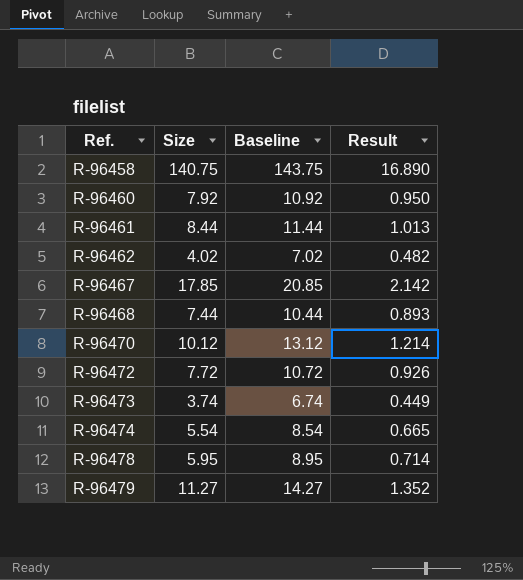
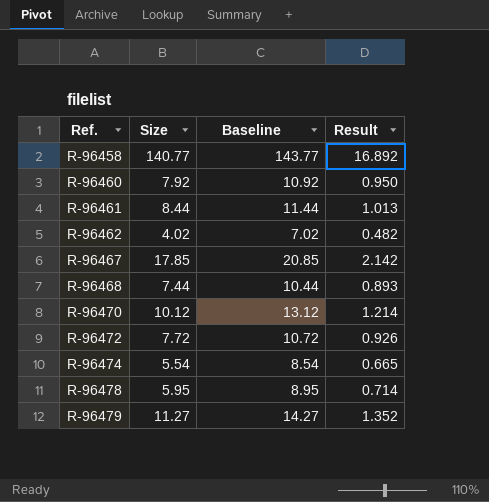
row R-96473: 3.74 | 6.74 | 0.449 -> none
R-96458 | Size: 140.75 -> 140.77
R-96458 | Baseline: 143.75 -> 143.77
R-96458 | Result: 16.890 -> 16.892

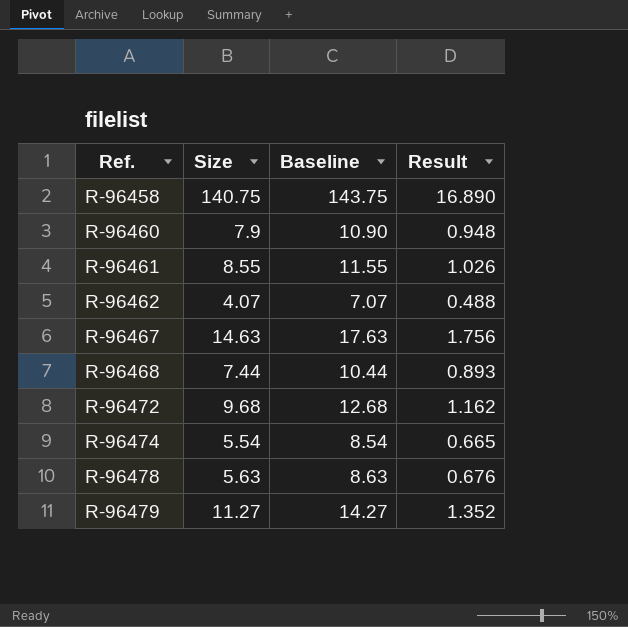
row R-96470: 10.12 | 13.12 | 1.214 -> none
R-96458 | Size: 140.77 -> 140.75
R-96458 | Baseline: 143.77 -> 143.75
R-96458 | Result: 16.892 -> 16.890
R-96460 | Size: 7.92 -> 7.9
R-96460 | Baseline: 10.92 -> 10.90
R-96460 | Result: 0.950 -> 0.948
R-96461 | Size: 8.44 -> 8.55
R-96461 | Baseline: 11.44 -> 11.55
R-96461 | Result: 1.013 -> 1.026
R-96462 | Size: 4.02 -> 4.07
R-96462 | Baseline: 7.02 -> 7.07
R-96462 | Result: 0.482 -> 0.488
R-96467 | Size: 17.85 -> 14.63
R-96467 | Baseline: 20.85 -> 17.63
R-96467 | Result: 2.142 -> 1.756
R-96472 | Size: 7.72 -> 9.68
R-96472 | Baseline: 10.72 -> 12.68
R-96472 | Result: 0.926 -> 1.162
R-96478 | Size: 5.95 -> 5.63
R-96478 | Baseline: 8.95 -> 8.63
R-96478 | Result: 0.714 -> 0.676

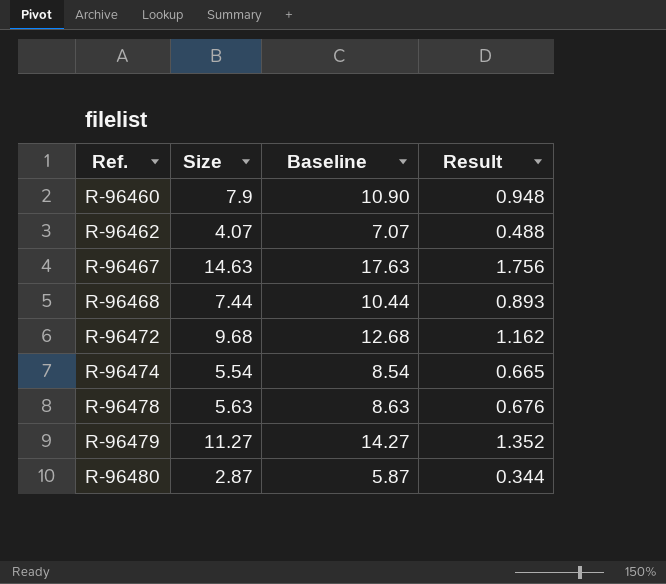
row R-96458: 140.75 | 143.75 | 16.890 -> none
row R-96461: 8.55 | 11.55 | 1.026 -> none
row R-96480: none -> 2.87 | 5.87 | 0.344

